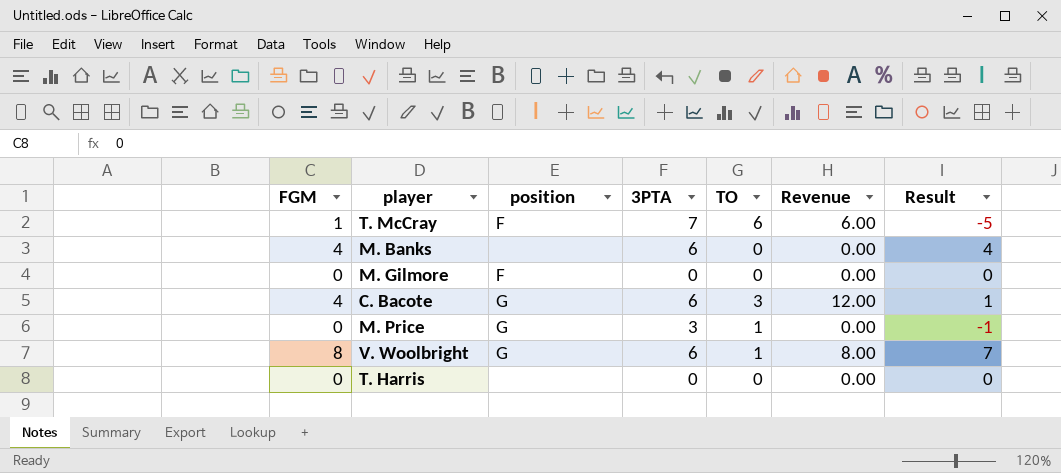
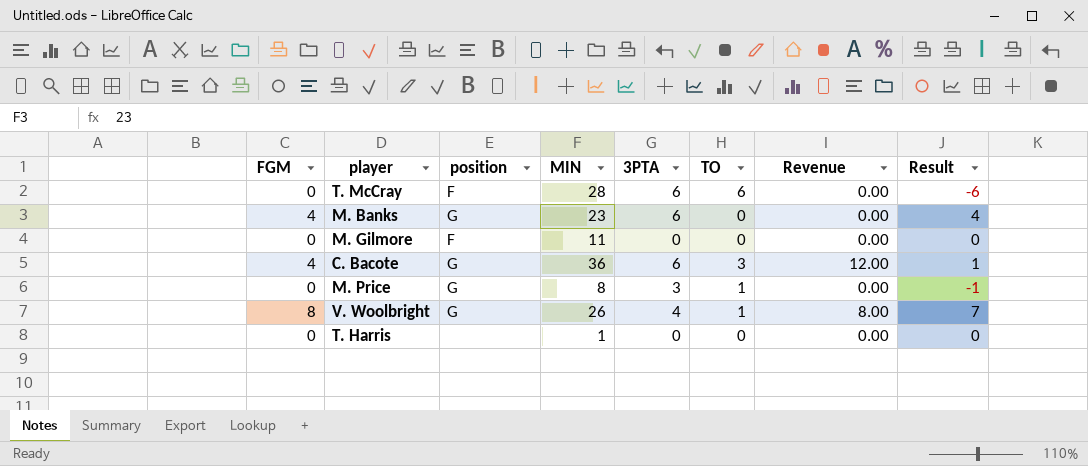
column MIN | position: none -> 4
T. McCray | FGM: 1 -> 0
T. McCray | 3PTA: 7 -> 6
T. McCray | Revenue: 6.00 -> 0.00
T. McCray | Result: -5 -> -6
M. Banks | position: none -> G
V. Woolbright | 3PTA: 6 -> 4

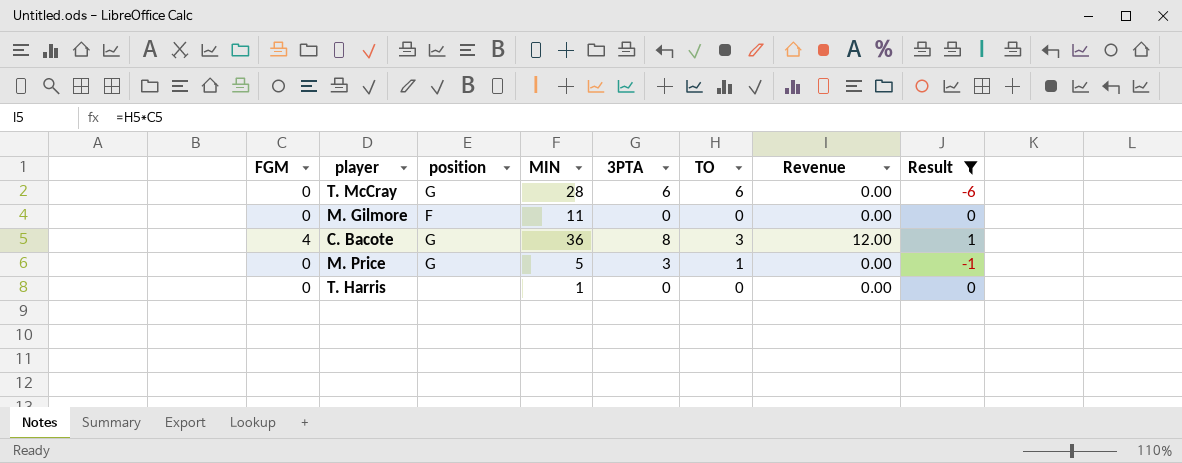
filter: none -> Result <= 1
T. McCray | position: F -> G
C. Bacote | 3PTA: 6 -> 8
M. Price | MIN: 8 -> 5

